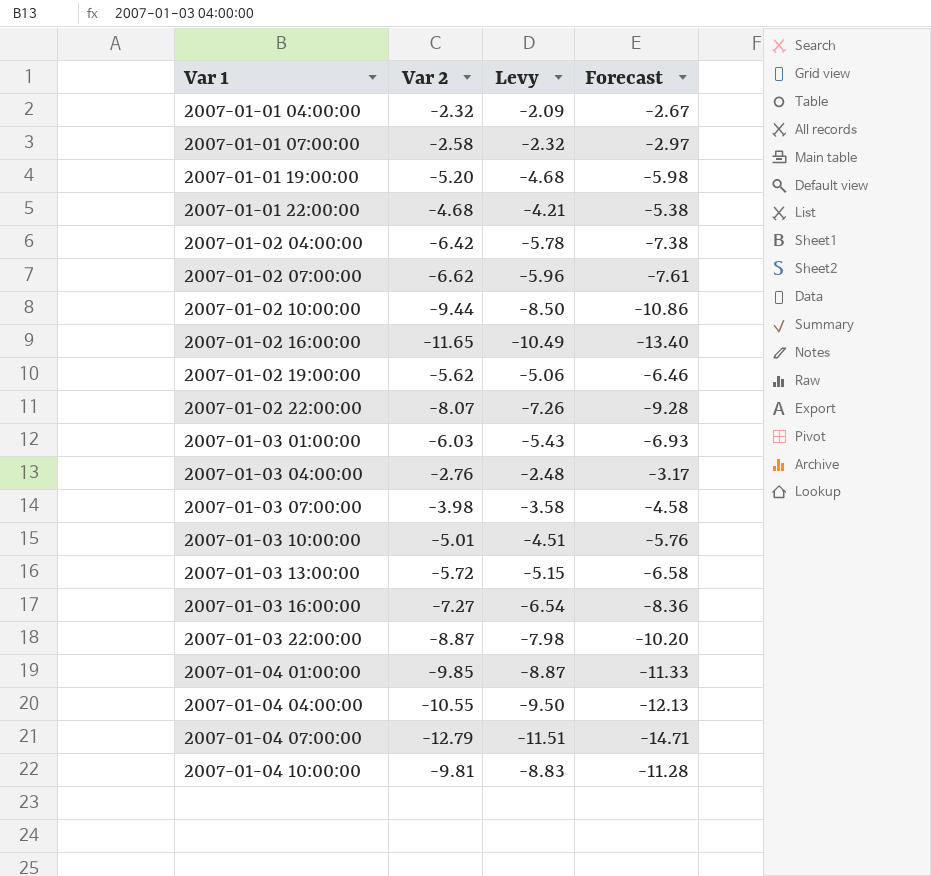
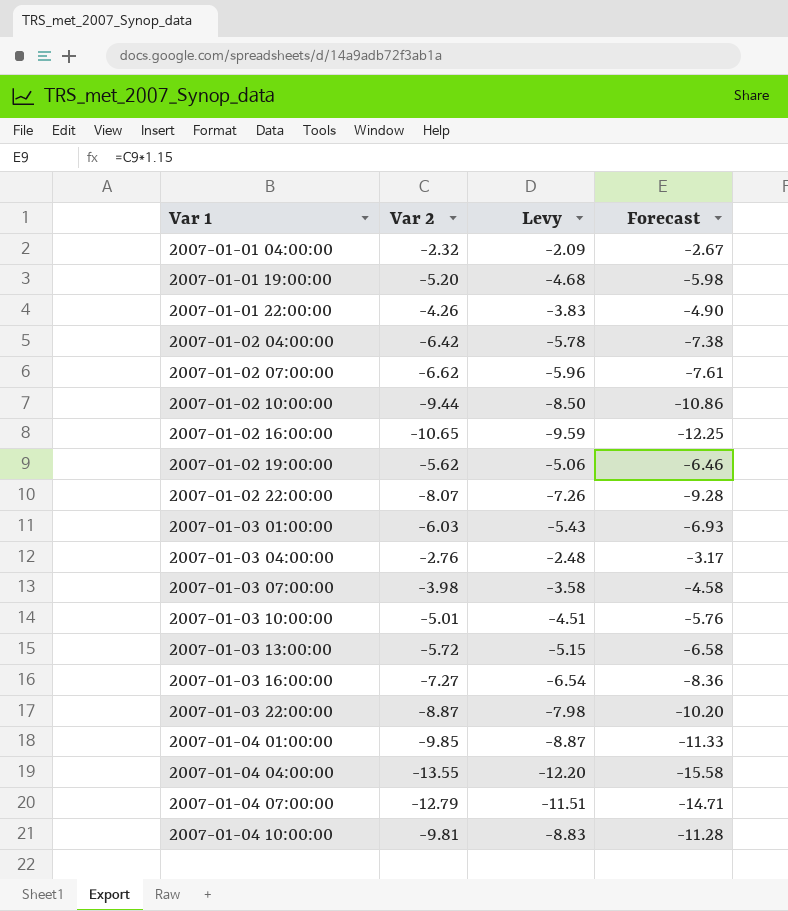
row 2007-01-01 07:00:00: -2.58 | -2.32 | -2.97 -> none
2007-01-01 22:00:00 | Var 2: -4.68 -> -4.26
2007-01-01 22:00:00 | Levy: -4.21 -> -3.83
2007-01-01 22:00:00 | Forecast: -5.38 -> -4.90
2007-01-02 16:00:00 | Var 2: -11.65 -> -10.65
2007-01-02 16:00:00 | Levy: -10.49 -> -9.59
2007-01-02 16:00:00 | Forecast: -13.40 -> -12.25
2007-01-04 04:00:00 | Var 2: -10.55 -> -13.55
2007-01-04 04:00:00 | Levy: -9.50 -> -12.20
2007-01-04 04:00:00 | Forecast: -12.13 -> -15.58

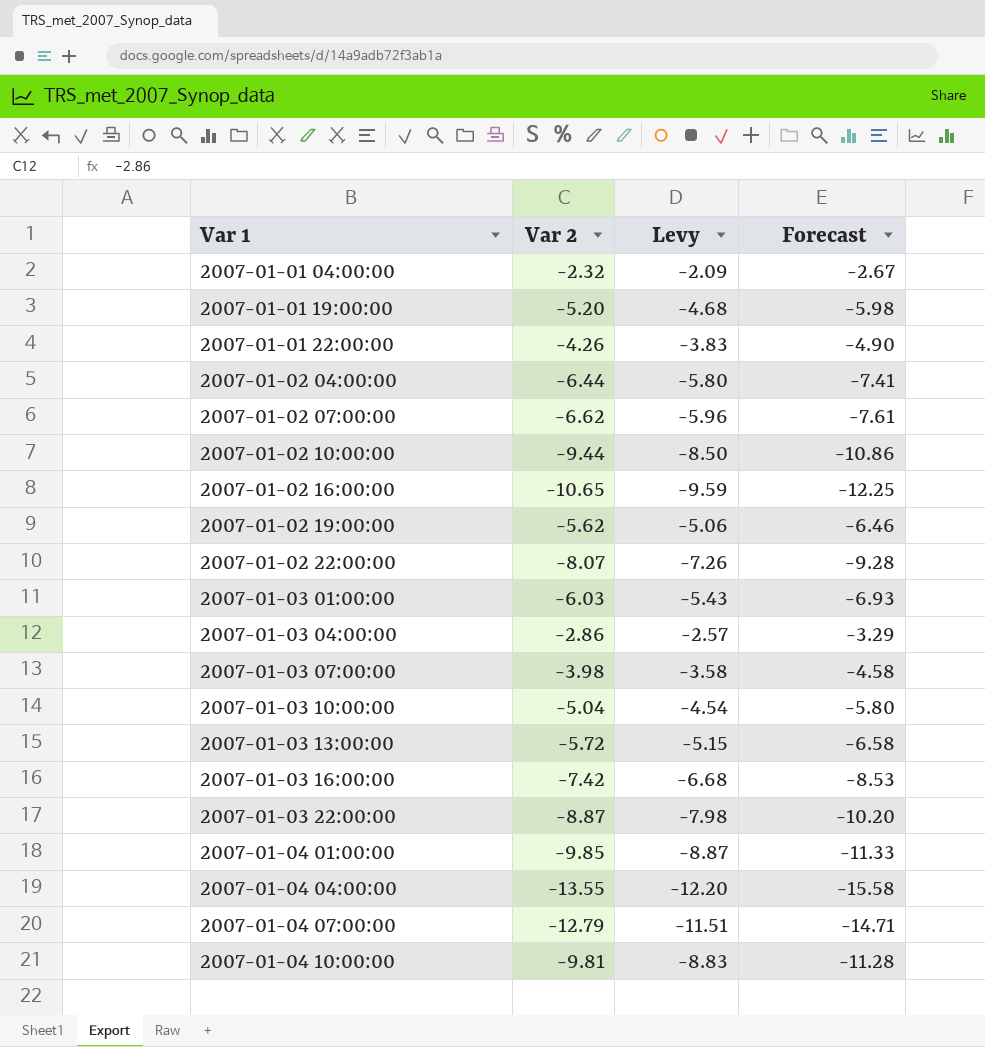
2007-01-02 04:00:00 | Var 2: -6.42 -> -6.44
2007-01-02 04:00:00 | Levy: -5.78 -> -5.80
2007-01-02 04:00:00 | Forecast: -7.38 -> -7.41
2007-01-03 04:00:00 | Var 2: -2.76 -> -2.86
2007-01-03 04:00:00 | Levy: -2.48 -> -2.57
2007-01-03 04:00:00 | Forecast: -3.17 -> -3.29
2007-01-03 10:00:00 | Var 2: -5.01 -> -5.04
2007-01-03 10:00:00 | Levy: -4.51 -> -4.54
2007-01-03 10:00:00 | Forecast: -5.76 -> -5.80
2007-01-03 16:00:00 | Var 2: -7.27 -> -7.42
2007-01-03 16:00:00 | Levy: -6.54 -> -6.68
2007-01-03 16:00:00 | Forecast: -8.36 -> -8.53

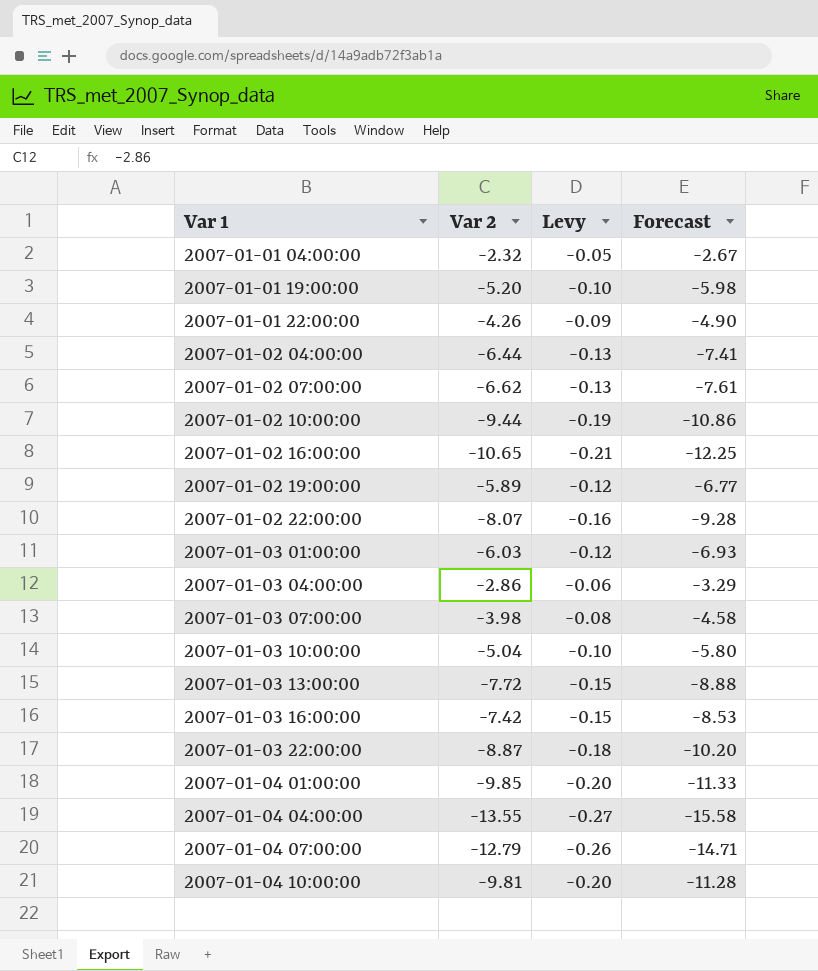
column Levy | formula: [Var 2] * 0.9 -> [Var 2] * 0.02
2007-01-02 19:00:00 | Var 2: -5.62 -> -5.89
2007-01-02 19:00:00 | Forecast: -6.46 -> -6.77
2007-01-03 13:00:00 | Var 2: -5.72 -> -7.72
2007-01-03 13:00:00 | Forecast: -6.58 -> -8.88

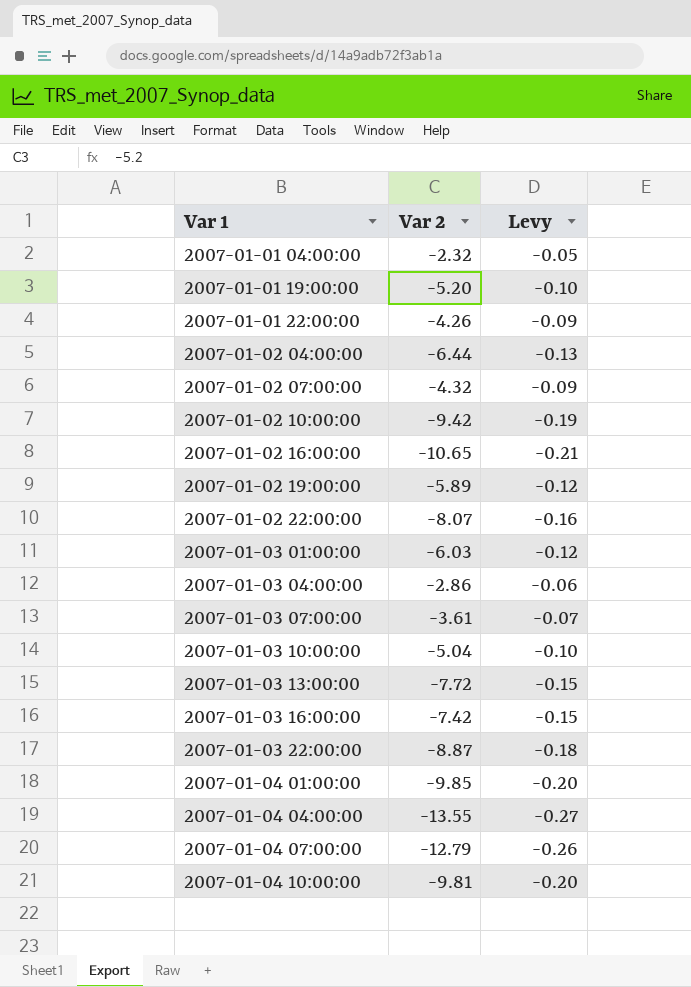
column Forecast | formula: [Var 2] * 1.15 -> none
2007-01-02 07:00:00 | Var 2: -6.62 -> -4.32
2007-01-02 07:00:00 | Levy: -0.13 -> -0.09
2007-01-02 10:00:00 | Var 2: -9.44 -> -9.42
2007-01-03 07:00:00 | Var 2: -3.98 -> -3.61
2007-01-03 07:00:00 | Levy: -0.08 -> -0.07

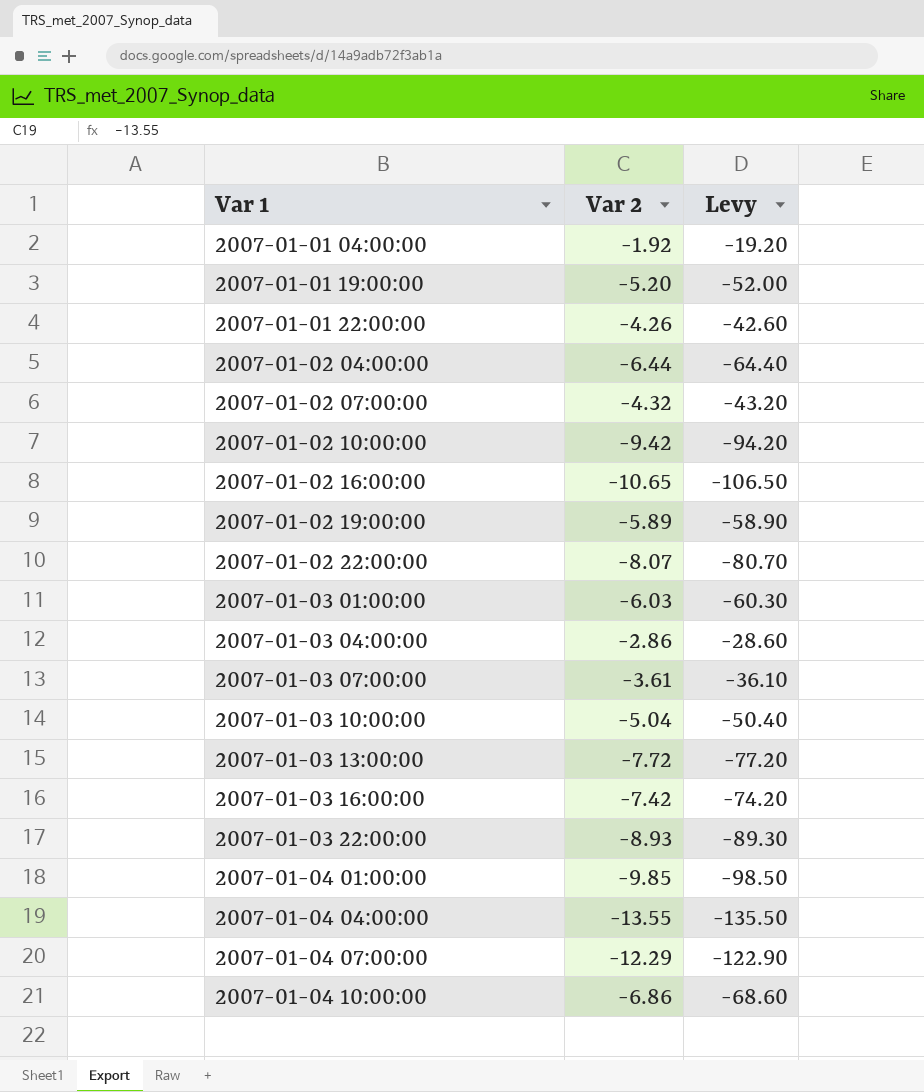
column Levy | formula: [Var 2] * 0.02 -> [Var 2] * 10
2007-01-01 04:00:00 | Var 2: -2.32 -> -1.92
2007-01-03 22:00:00 | Var 2: -8.87 -> -8.93
2007-01-04 07:00:00 | Var 2: -12.79 -> -12.29
2007-01-04 10:00:00 | Var 2: -9.81 -> -6.86

